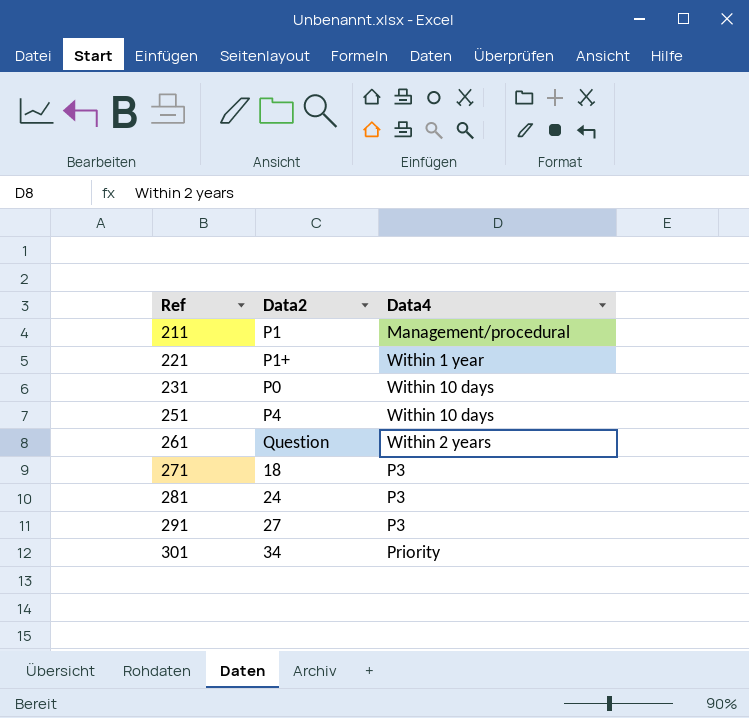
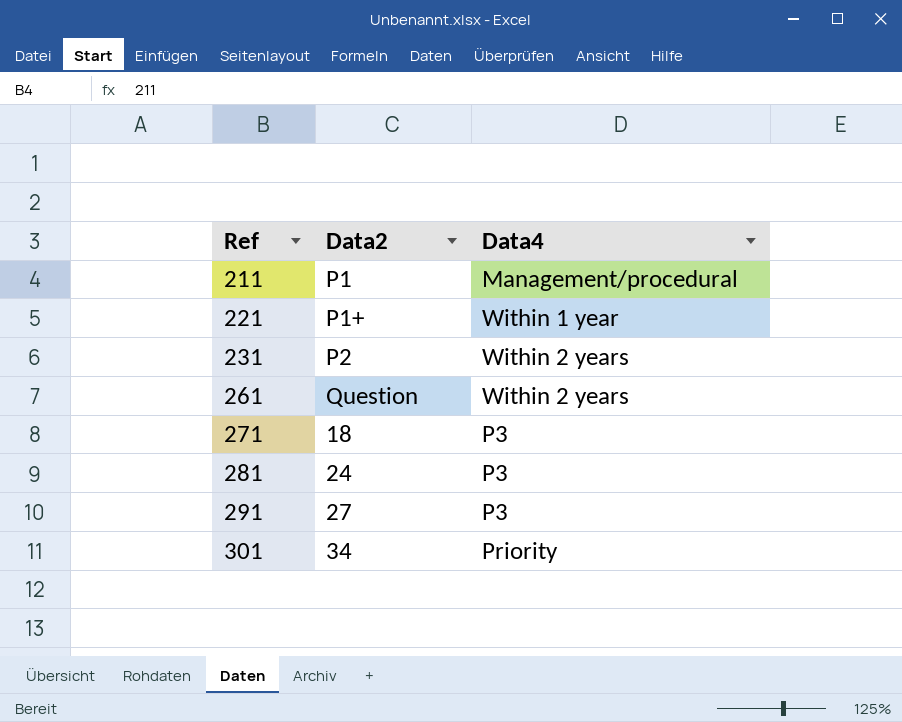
row 251: P4 | Within 10 days -> none
231 | Data2: P0 -> P2
231 | Data4: Within 10 days -> Within 2 years

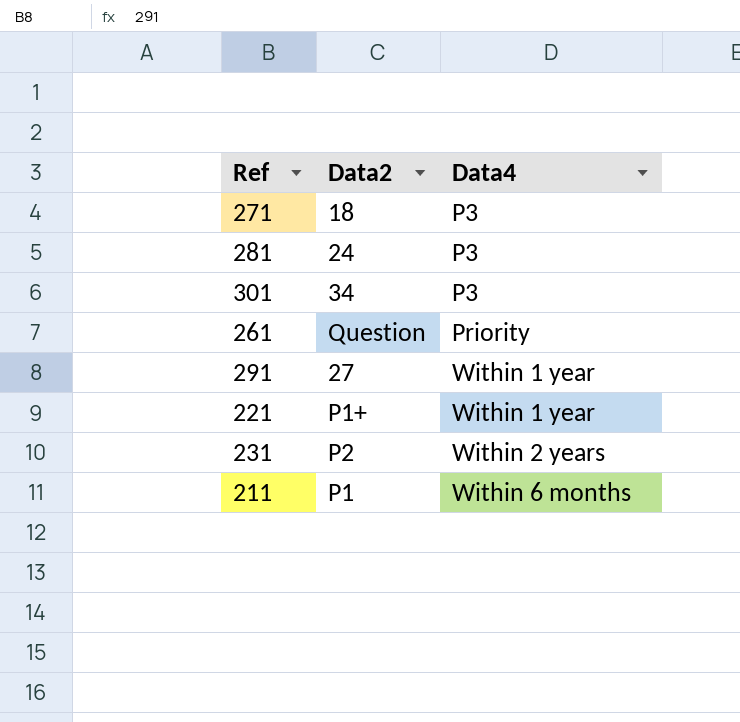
row order: Ref ascending -> Data4 ascending
301 | Data4: Priority -> P3
261 | Data4: Within 2 years -> Priority
291 | Data4: P3 -> Within 1 year
211 | Data4: Management/procedural -> Within 6 months

